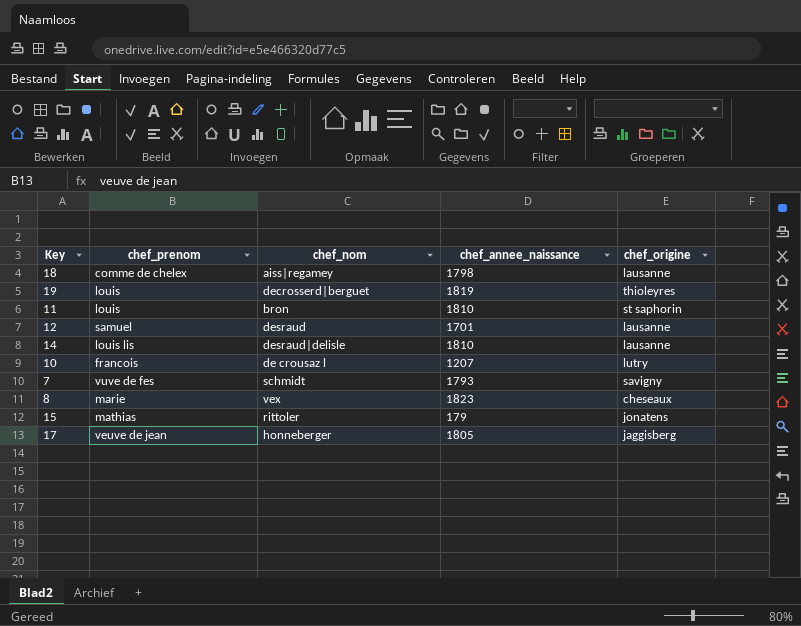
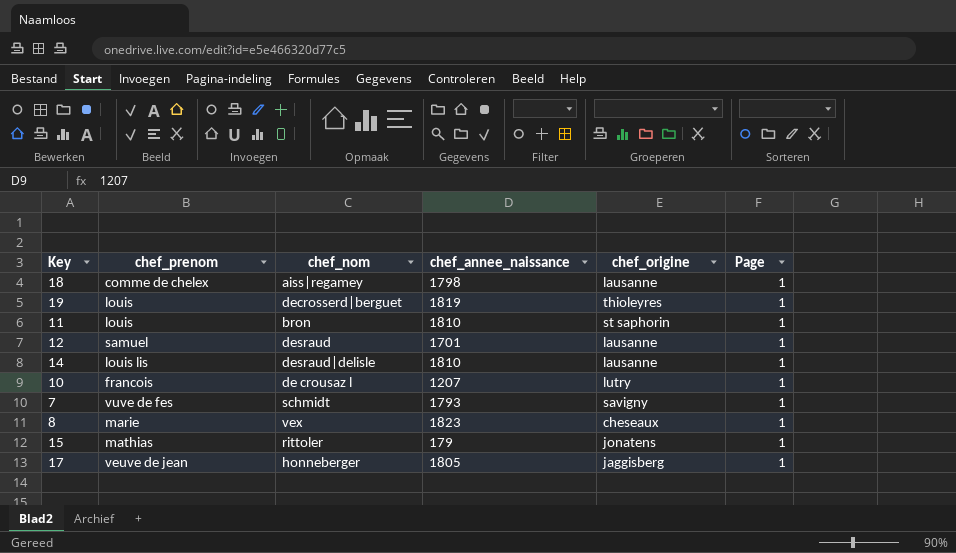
column Page | position: none -> 6

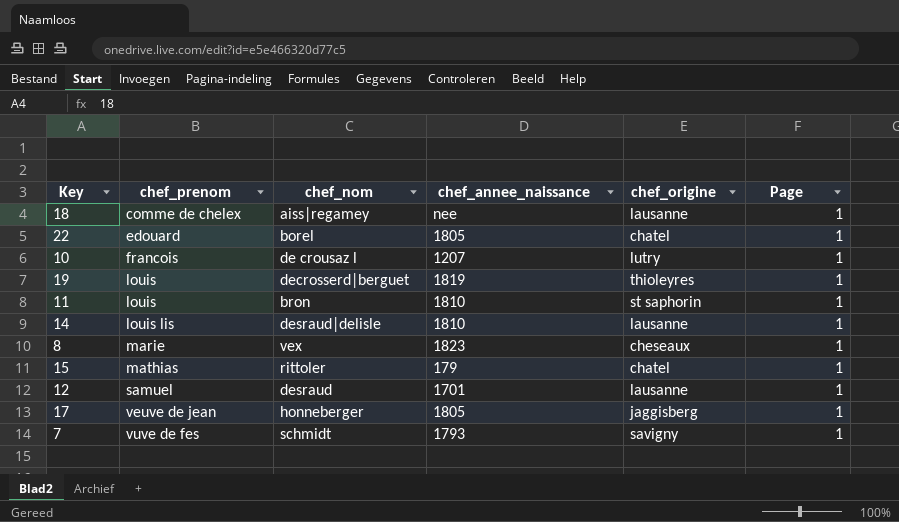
row order: none -> chef_prenom ascending
18 | chef_annee_naissance: 1798 -> nee
row 22: none -> edouard | borel | 1805 | chatel | 1
15 | chef_origine: jonatens -> chatel

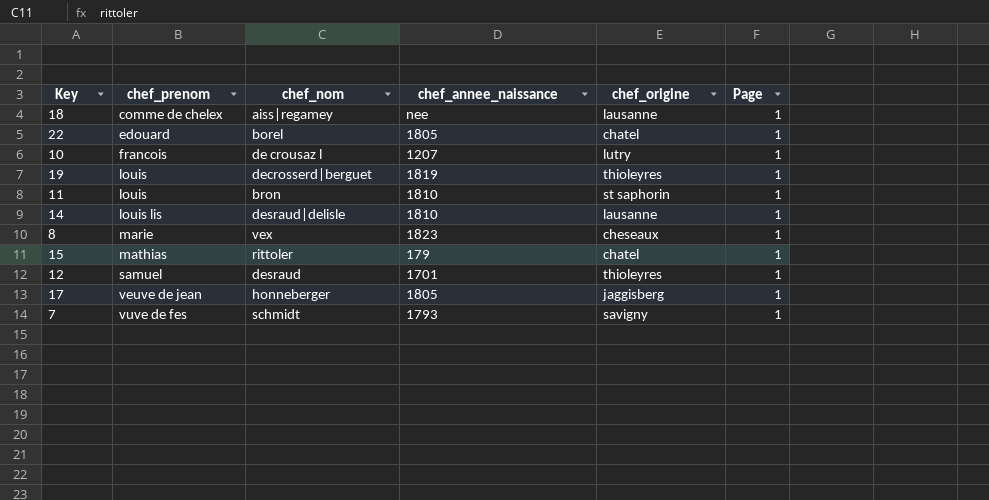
12 | chef_origine: lausanne -> thioleyres

